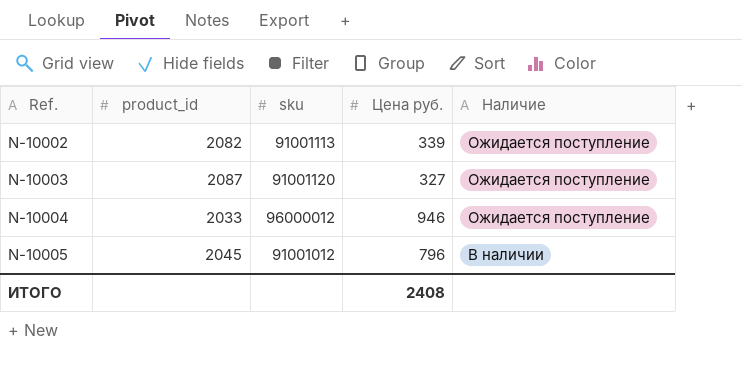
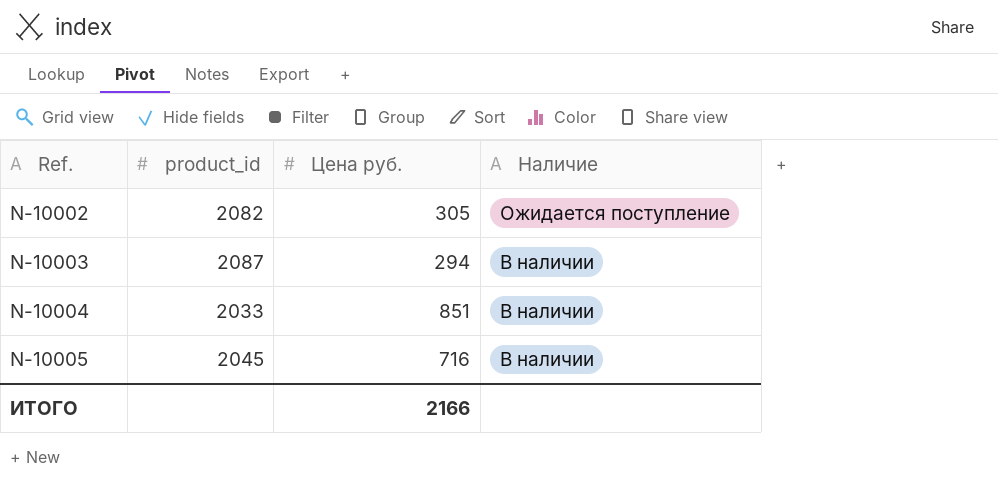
column sku | position: 3 -> none
N-10002 | Цена руб.: 339 -> 305
N-10003 | Цена руб.: 327 -> 294
N-10003 | Наличие: Ожидается поступление -> В наличии
N-10004 | Цена руб.: 946 -> 851
N-10004 | Наличие: Ожидается поступление -> В наличии
N-10005 | Цена руб.: 796 -> 716
ИТОГО | Цена руб.: 2408 -> 2166

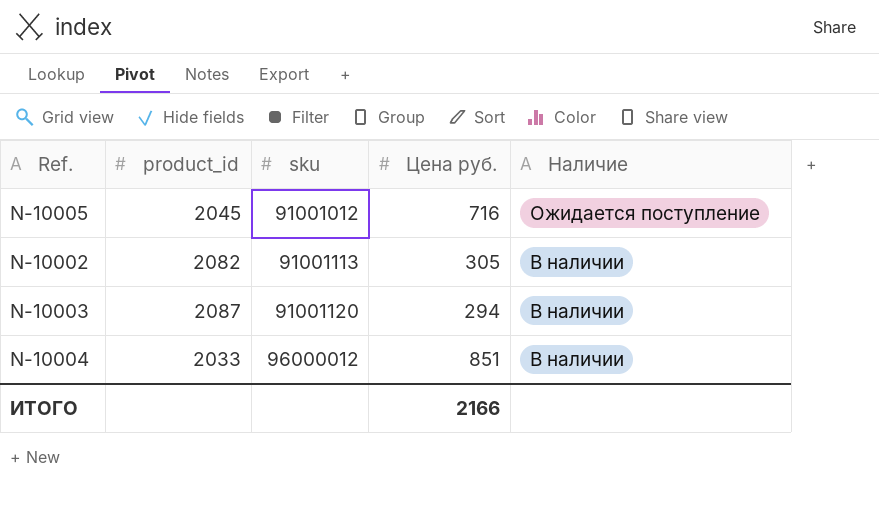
row order: Ref. ascending -> sku ascending
column sku | position: none -> 3
N-10005 | Наличие: В наличии -> Ожидается поступление
N-10002 | Наличие: Ожидается поступление -> В наличии

